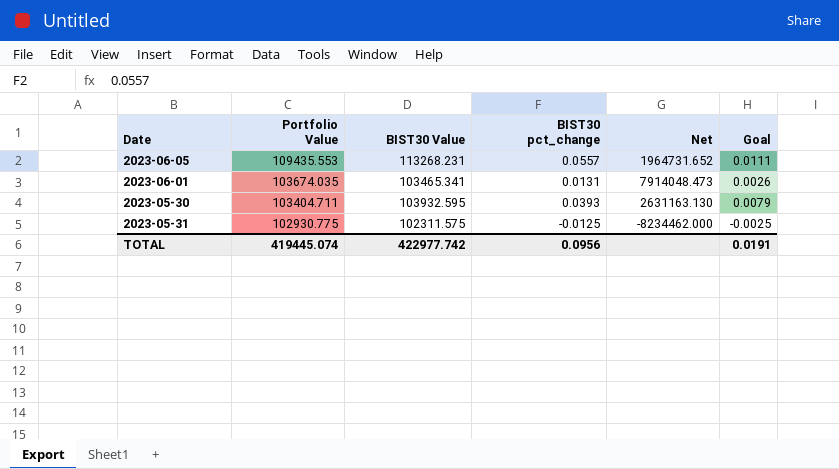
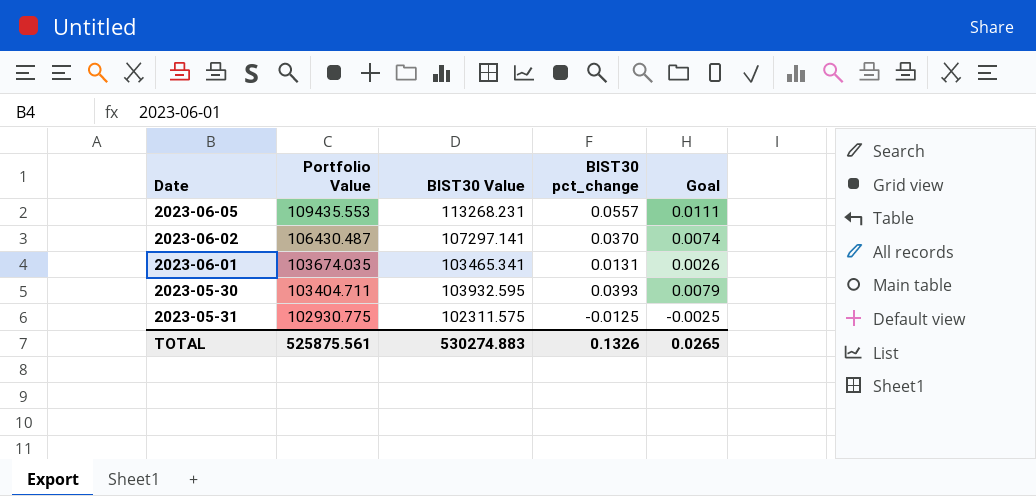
column Net | formula: [Portfolio Value] / [BIST30 pct_change] -> none
row 2023-06-02: none -> 106430.487 | 107297.141 | 0.0370 | 0.0074
TOTAL | Portfolio Value: 419445.074 -> 525875.561
TOTAL | BIST30 Value: 422977.742 -> 530274.883
TOTAL | BIST30 pct_change: 0.0956 -> 0.1326
TOTAL | Goal: 0.0191 -> 0.0265

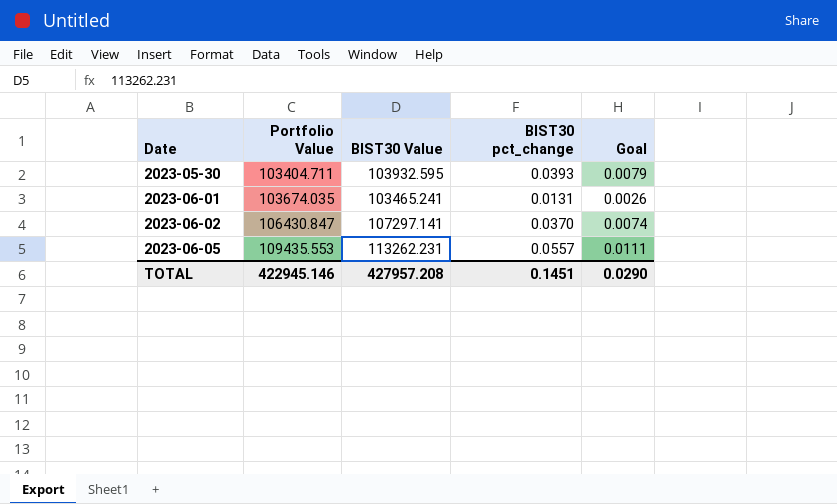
row order: Portfolio Value descending -> Date ascending
row 2023-05-31: 102930.775 | 102311.575 | -0.0125 | -0.0025 -> none
2023-06-01 | BIST30 Value: 103465.341 -> 103465.241
2023-06-02 | Portfolio Value: 106430.487 -> 106430.847
2023-06-05 | BIST30 Value: 113268.231 -> 113262.231
TOTAL | Portfolio Value: 525875.561 -> 422945.146
TOTAL | BIST30 Value: 530274.883 -> 427957.208
TOTAL | BIST30 pct_change: 0.1326 -> 0.1451
TOTAL | Goal: 0.0265 -> 0.0290

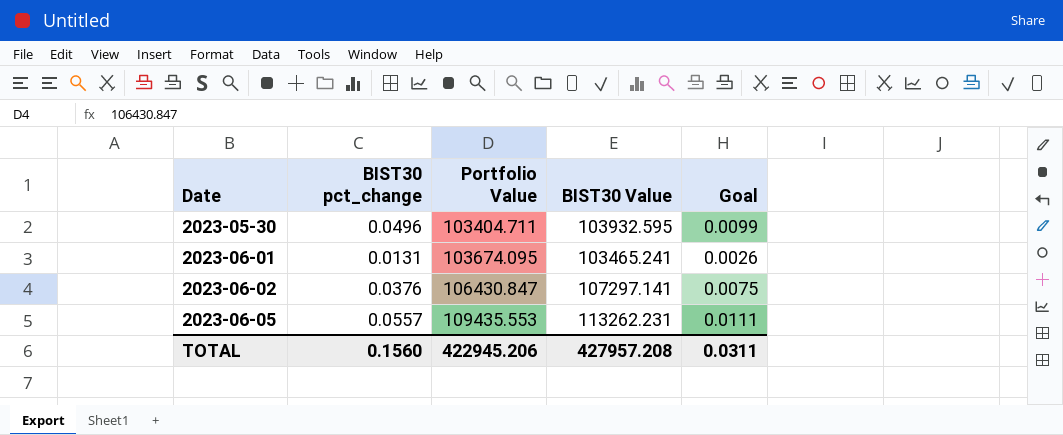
column BIST30 pct_change | position: 4 -> 2
2023-05-30 | BIST30 pct_change: 0.0393 -> 0.0496
2023-05-30 | Goal: 0.0079 -> 0.0099
2023-06-01 | Portfolio Value: 103674.035 -> 103674.095
2023-06-02 | BIST30 pct_change: 0.0370 -> 0.0376
2023-06-02 | Goal: 0.0074 -> 0.0075
TOTAL | BIST30 pct_change: 0.1451 -> 0.1560
TOTAL | Portfolio Value: 422945.146 -> 422945.206
TOTAL | Goal: 0.0290 -> 0.0311

